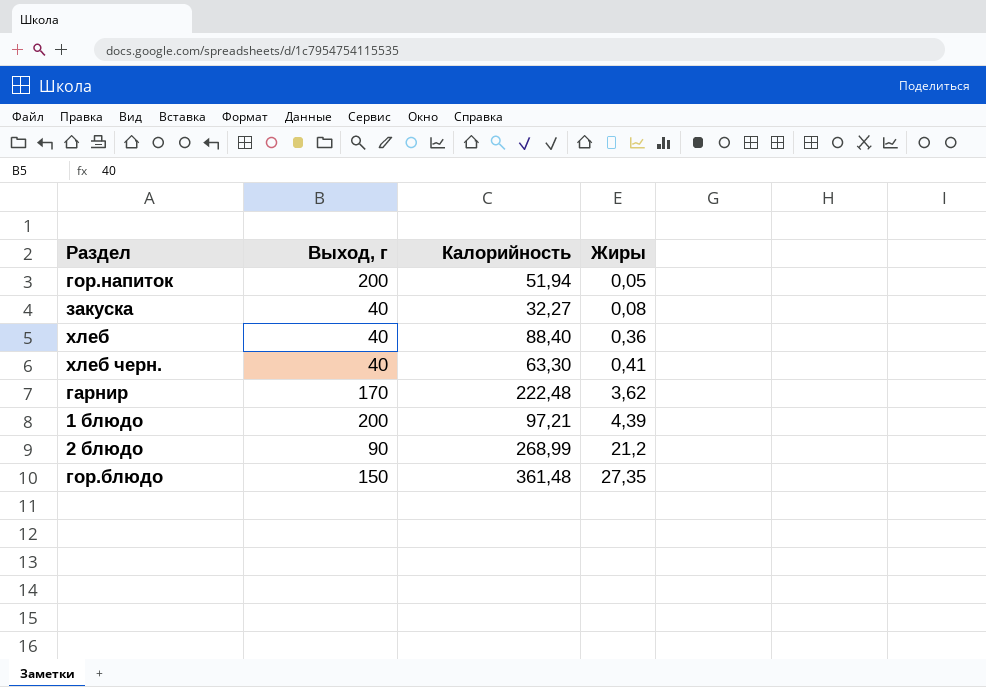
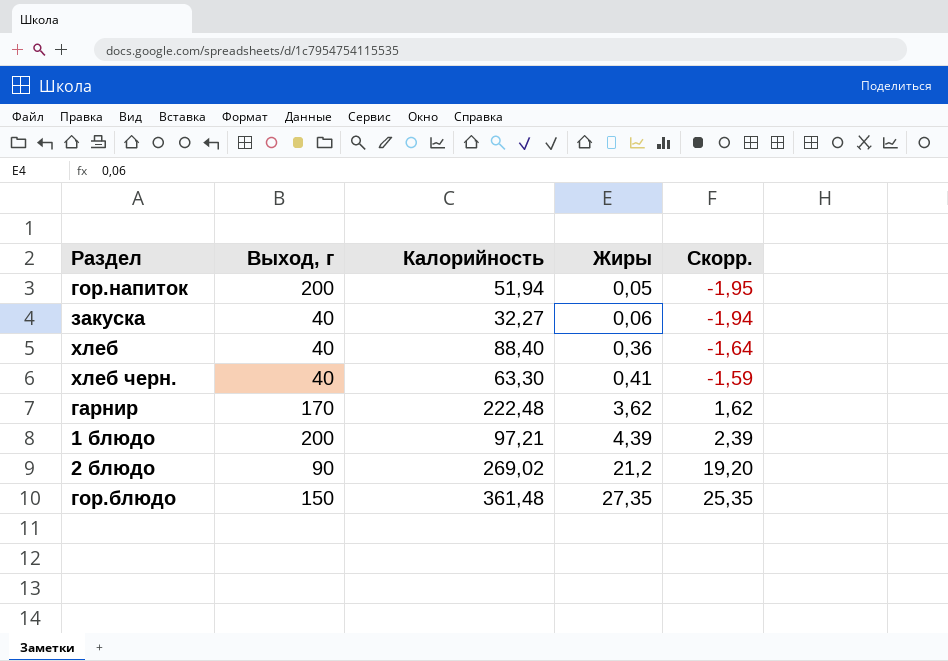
column Скорр. | formula: none -> [Жиры] - 2
закуска | Жиры: 0,08 -> 0,06
2 блюдо | Калорийность: 268,99 -> 269,02

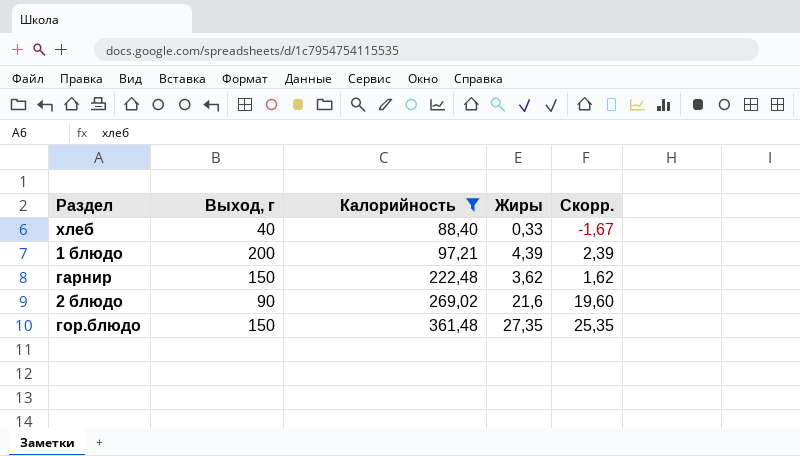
filter: none -> Калорийность >= 88,40
row order: Жиры ascending -> Калорийность ascending
хлеб | Жиры: 0,36 -> 0,33
хлеб | Скорр.: -1,64 -> -1,67
гарнир | Выход, г: 170 -> 150
2 блюдо | Жиры: 21,2 -> 21,6
2 блюдо | Скорр.: 19,20 -> 19,60

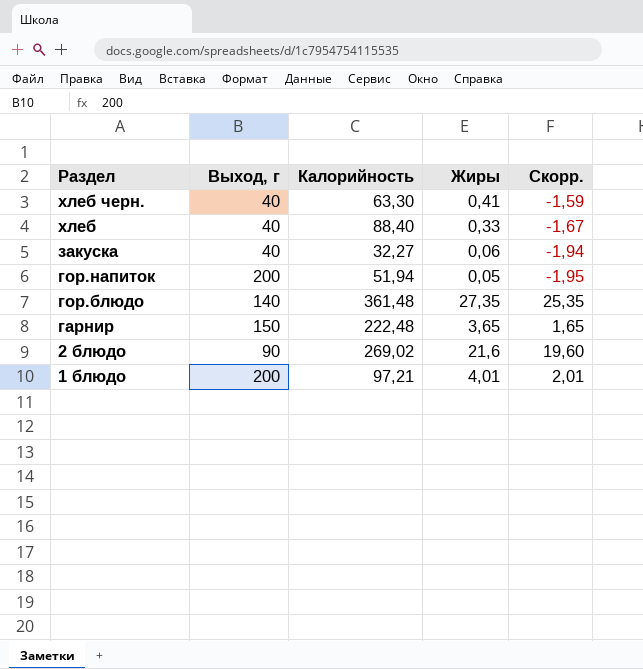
filter: Калорийность >= 88,40 -> none
row order: Калорийность ascending -> Раздел descending
гор.блюдо | Выход, г: 150 -> 140
гарнир | Жиры: 3,62 -> 3,65
гарнир | Скорр.: 1,62 -> 1,65
1 блюдо | Жиры: 4,39 -> 4,01
1 блюдо | Скорр.: 2,39 -> 2,01

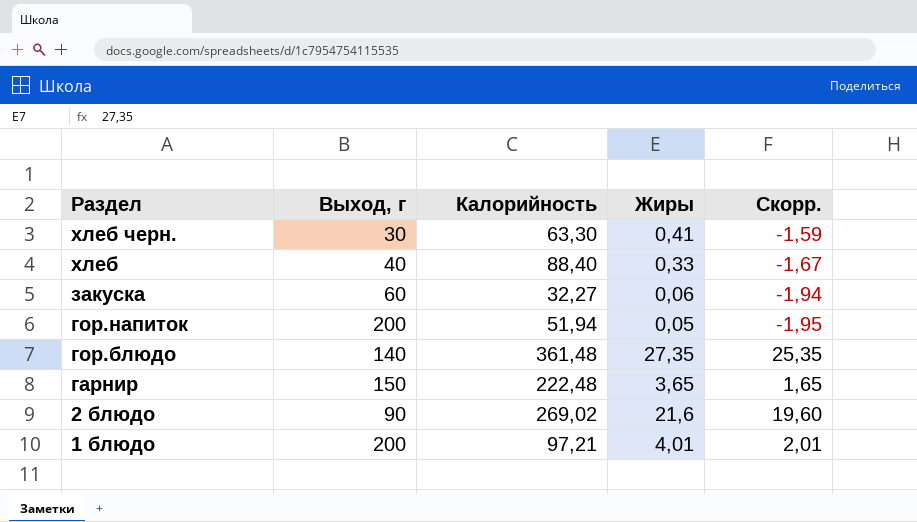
хлеб черн. | Выход, г: 40 -> 30
закуска | Выход, г: 40 -> 60

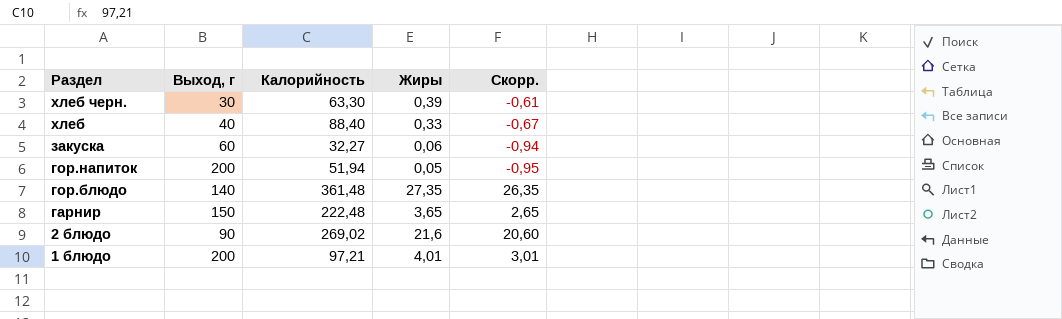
column Скорр. | formula: [Жиры] - 2 -> [Жиры] - 1
хлеб черн. | Жиры: 0,41 -> 0,39

